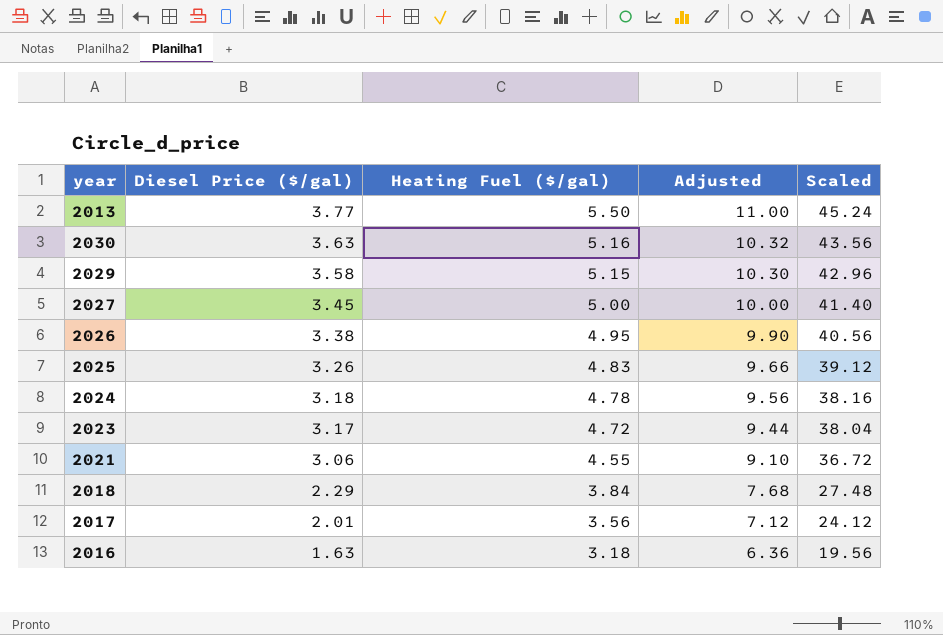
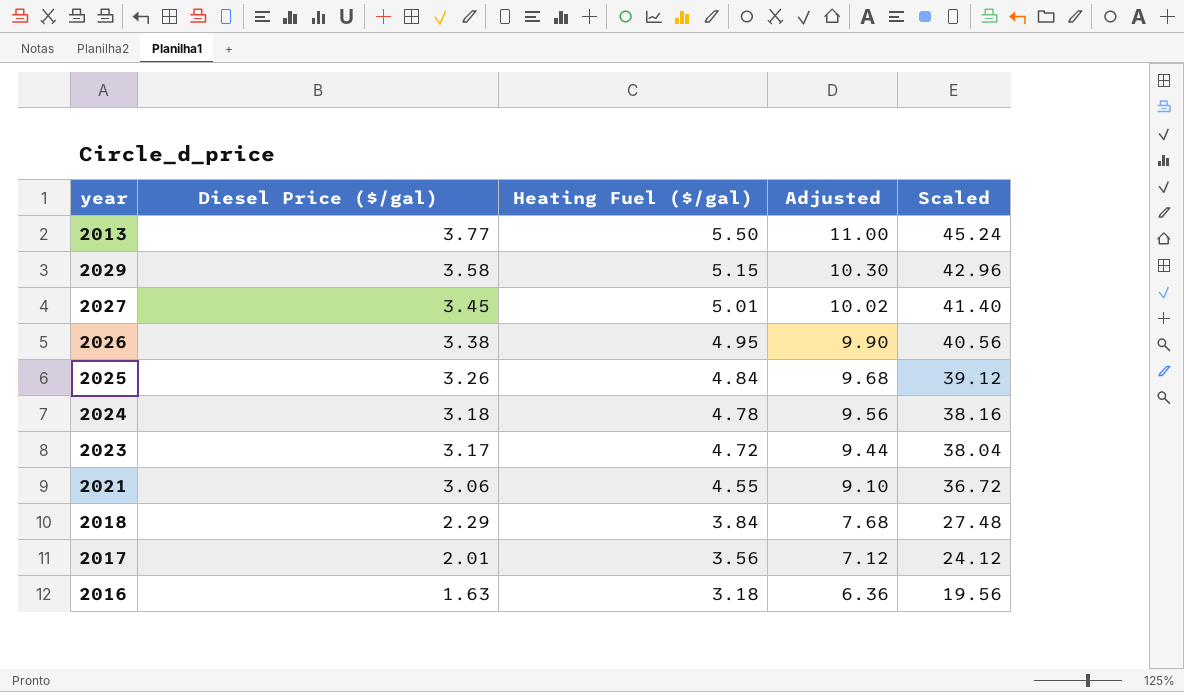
row 2030: 3.63 | 5.16 | 10.32 | 43.56 -> none
2027 | Heating Fuel ($/gal): 5.00 -> 5.01
2027 | Adjusted: 10.00 -> 10.02
2025 | Heating Fuel ($/gal): 4.83 -> 4.84
2025 | Adjusted: 9.66 -> 9.68

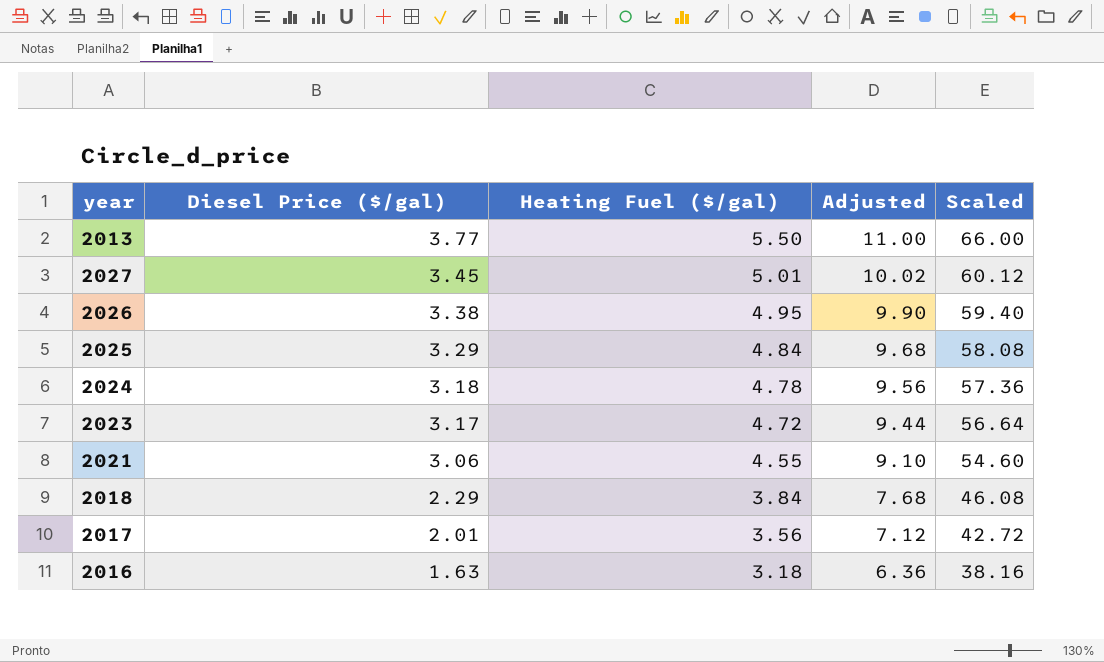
column Scaled | formula: [Diesel Price ($/gal)] * 12 -> [Heating Fuel ($/gal)] * 12
row 2029: 3.58 | 5.15 | 10.30 | 42.96 -> none
2025 | Diesel Price ($/gal): 3.26 -> 3.29

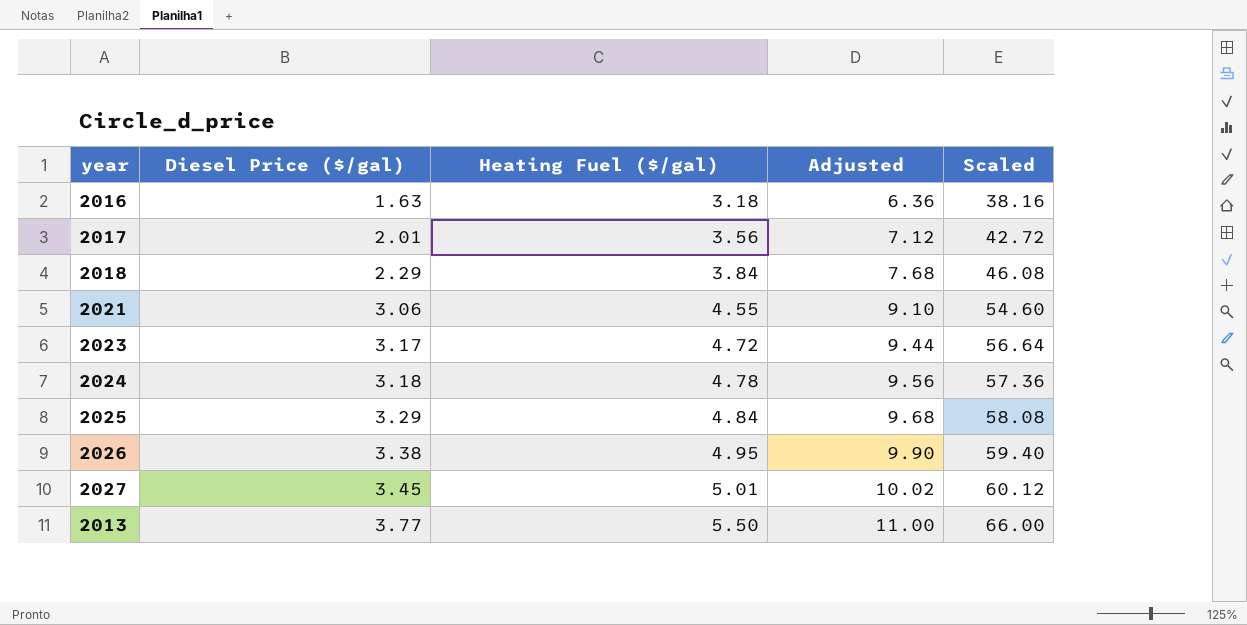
row order: Diesel Price ($/gal) descending -> Diesel Price ($/gal) ascending

